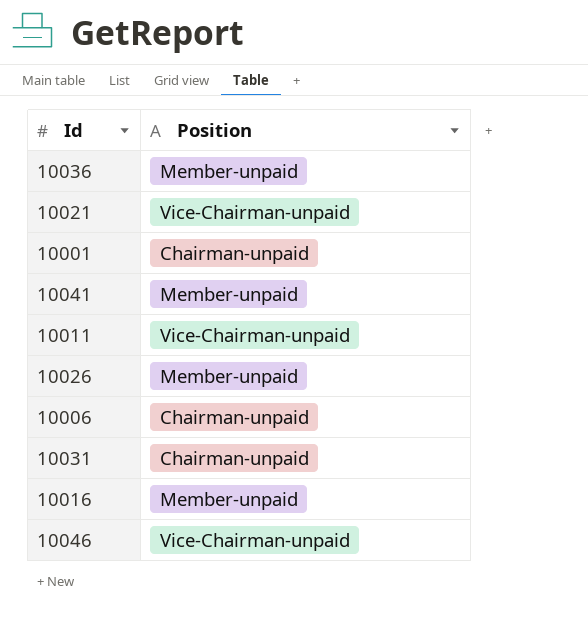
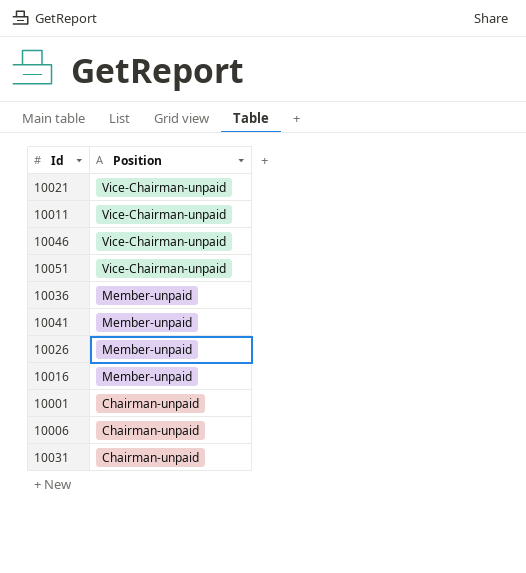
row order: none -> Position descending
row 10051: none -> Vice-Chairman-unpaid

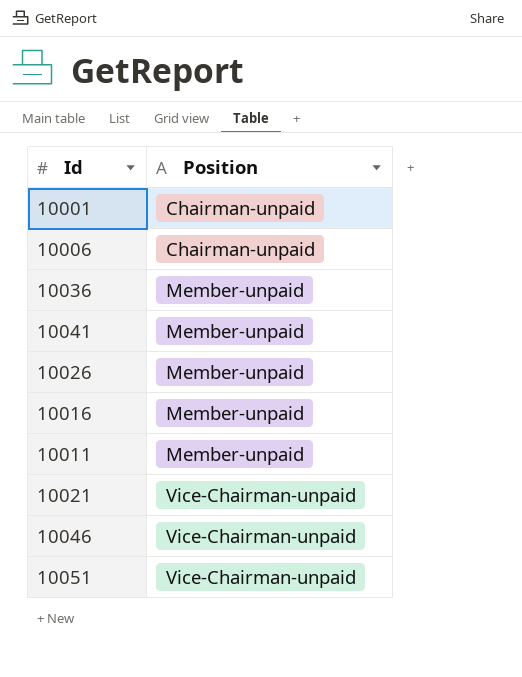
row order: Position descending -> Position ascending
row 10031: Chairman-unpaid -> none
10011 | Position: Vice-Chairman-unpaid -> Member-unpaid

